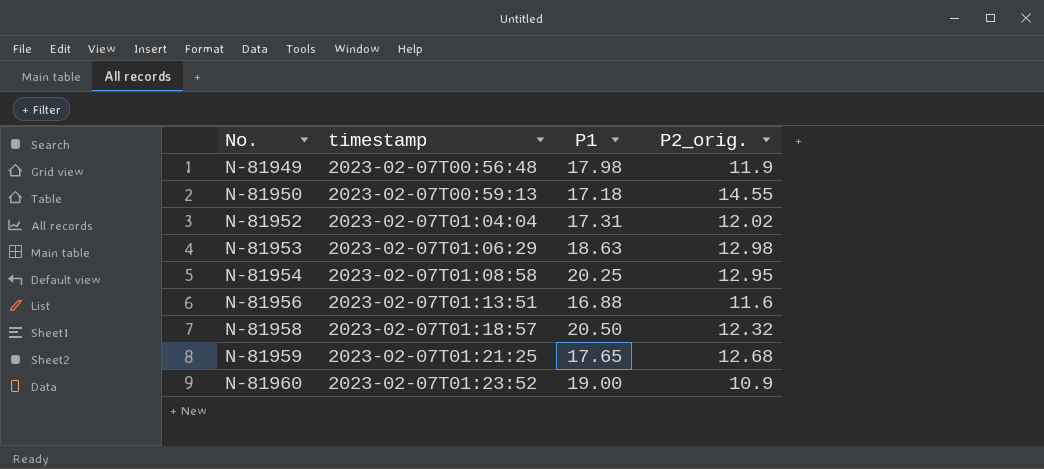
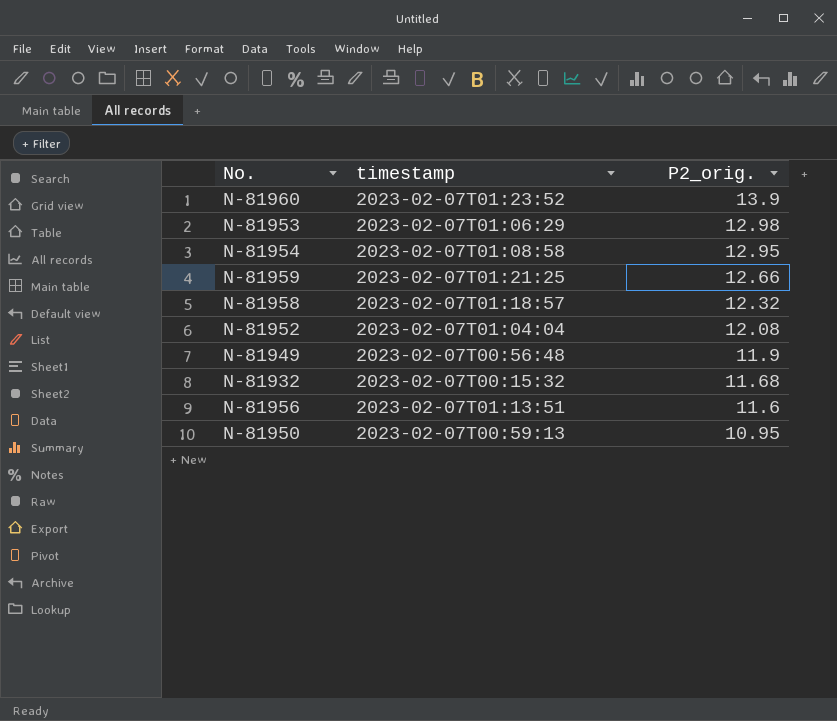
row order: No. ascending -> P2_orig. descending
column P1 | position: 3 -> none
N-81960 | P2_orig.: 10.9 -> 13.9
N-81959 | P2_orig.: 12.68 -> 12.66
N-81952 | P2_orig.: 12.02 -> 12.08
row N-81932: none -> 2023-02-07T00:15:32 | 11.68
N-81950 | P2_orig.: 14.55 -> 10.95

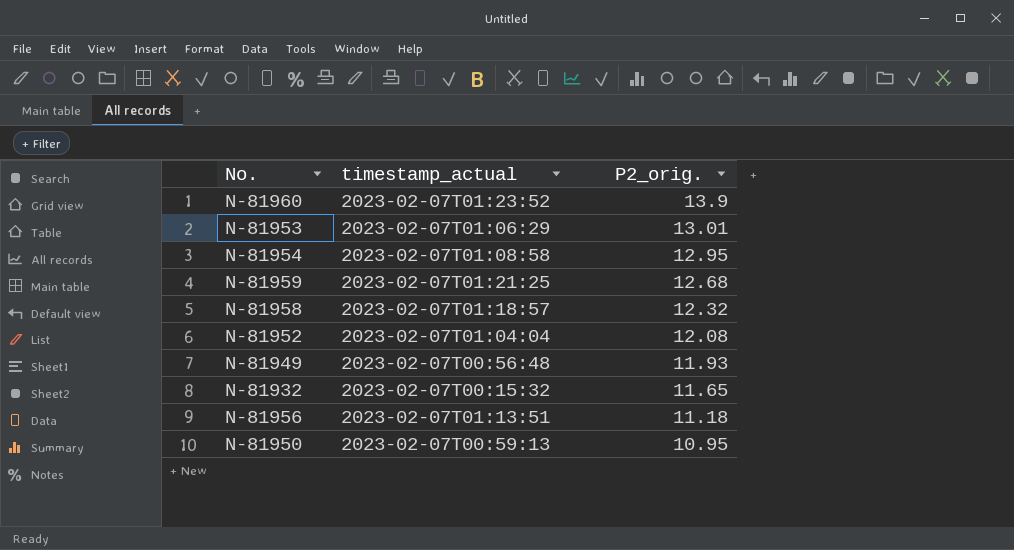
column name: timestamp -> timestamp_actual
N-81953 | P2_orig.: 12.98 -> 13.01
N-81959 | P2_orig.: 12.66 -> 12.68
N-81949 | P2_orig.: 11.9 -> 11.93
N-81932 | P2_orig.: 11.68 -> 11.65
N-81956 | P2_orig.: 11.6 -> 11.18

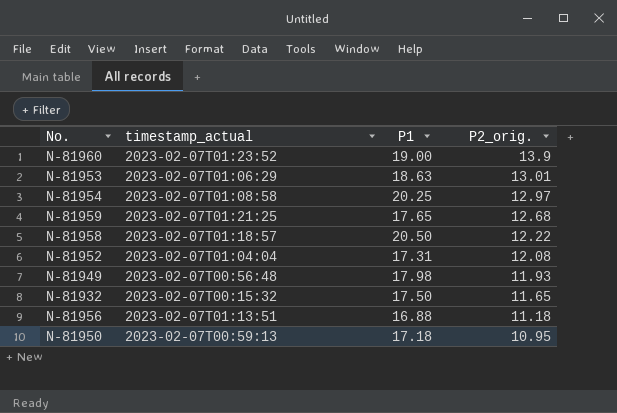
column P1 | position: none -> 3
N-81954 | P2_orig.: 12.95 -> 12.97
N-81958 | P2_orig.: 12.32 -> 12.22

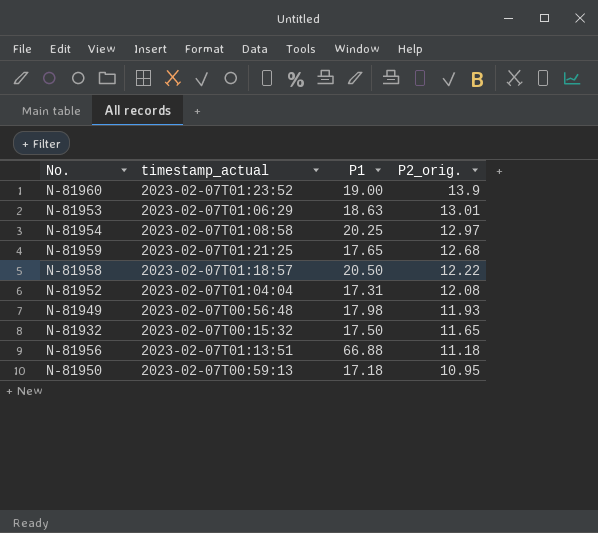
N-81956 | P1: 16.88 -> 66.88

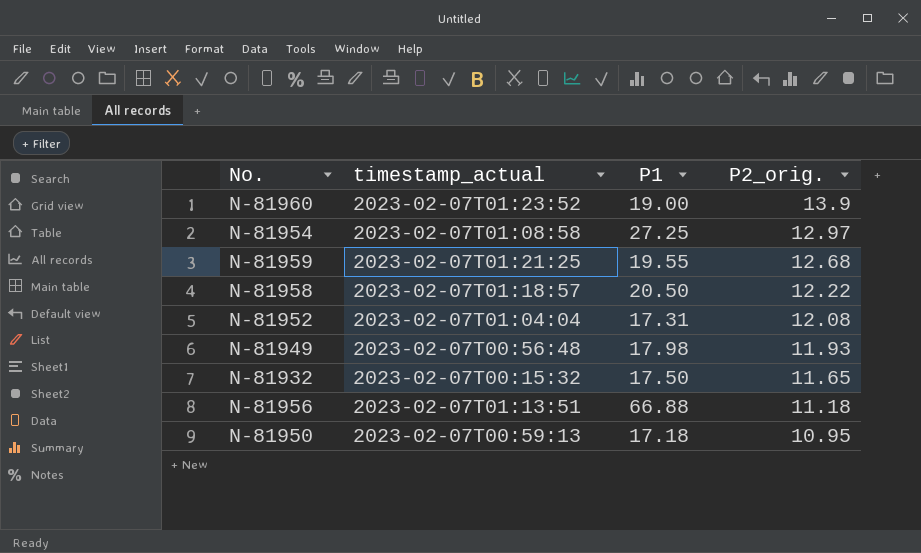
row N-81953: 2023-02-07T01:06:29 | 18.63 | 13.01 -> none
N-81954 | P1: 20.25 -> 27.25
N-81959 | P1: 17.65 -> 19.55

